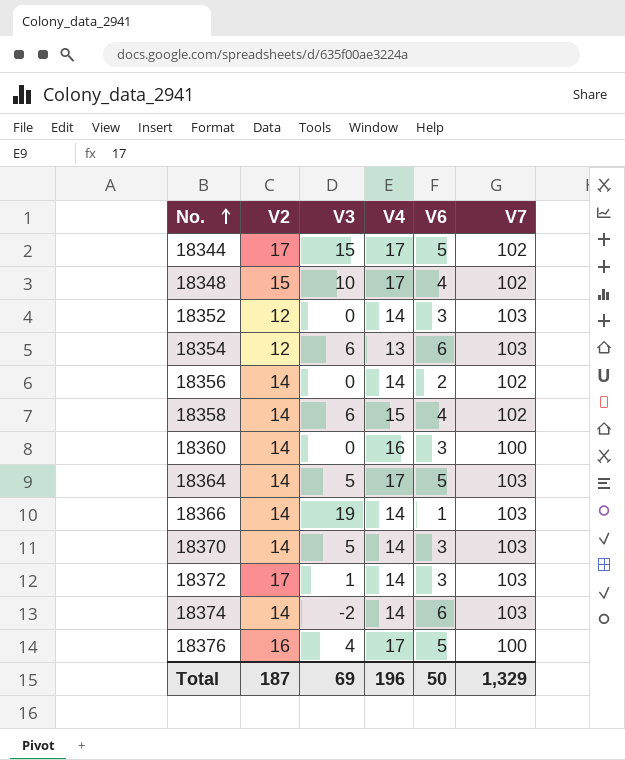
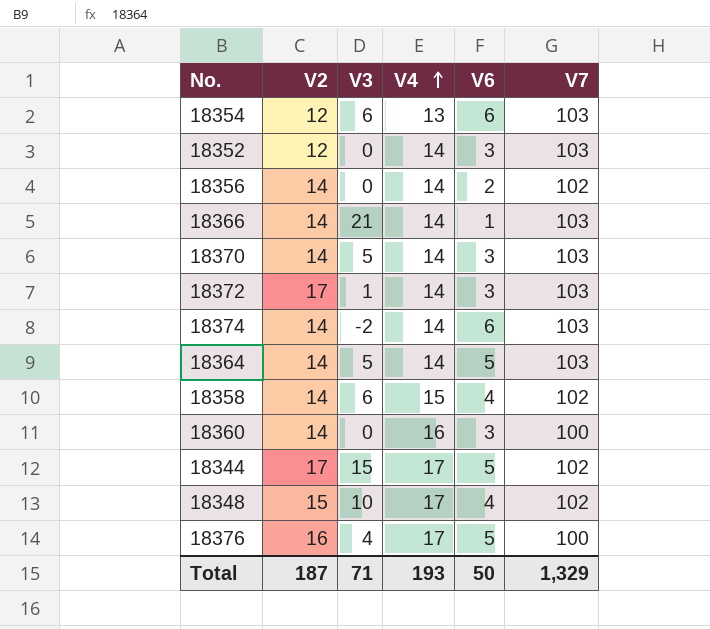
row order: No. ascending -> V4 ascending
18366 | V3: 19 -> 21
18364 | V4: 17 -> 14
Total | V3: 69 -> 71
Total | V4: 196 -> 193

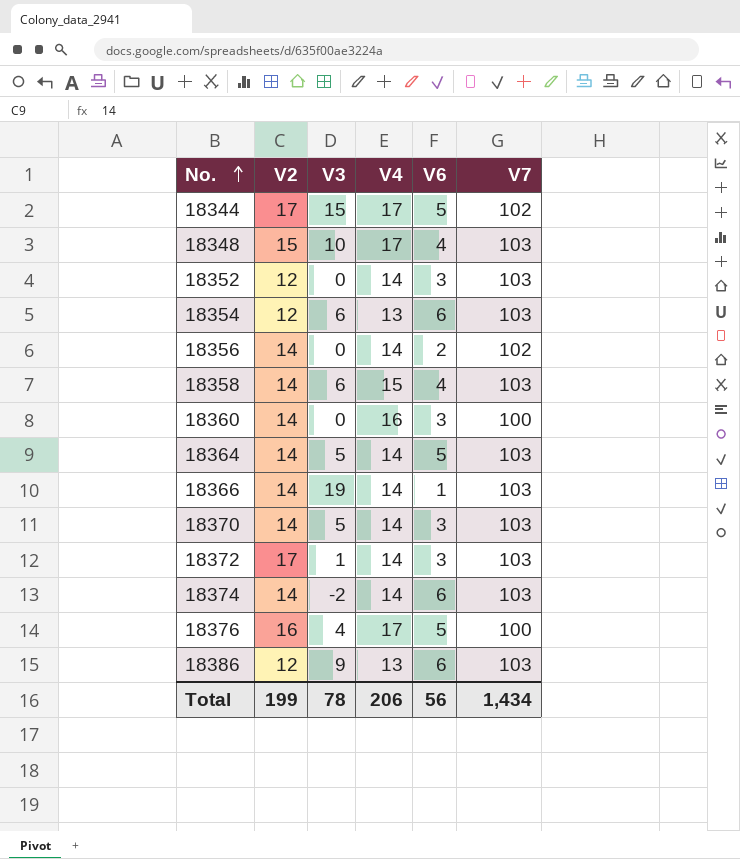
row order: V4 ascending -> No. ascending
18348 | V7: 102 -> 103
18358 | V7: 102 -> 103
18366 | V3: 21 -> 19
row 18386: none -> 12 | 9 | 13 | 6 | 103
Total | V2: 187 -> 199
Total | V3: 71 -> 78
Total | V4: 193 -> 206
Total | V6: 50 -> 56
Total | V7: 1,329 -> 1,434

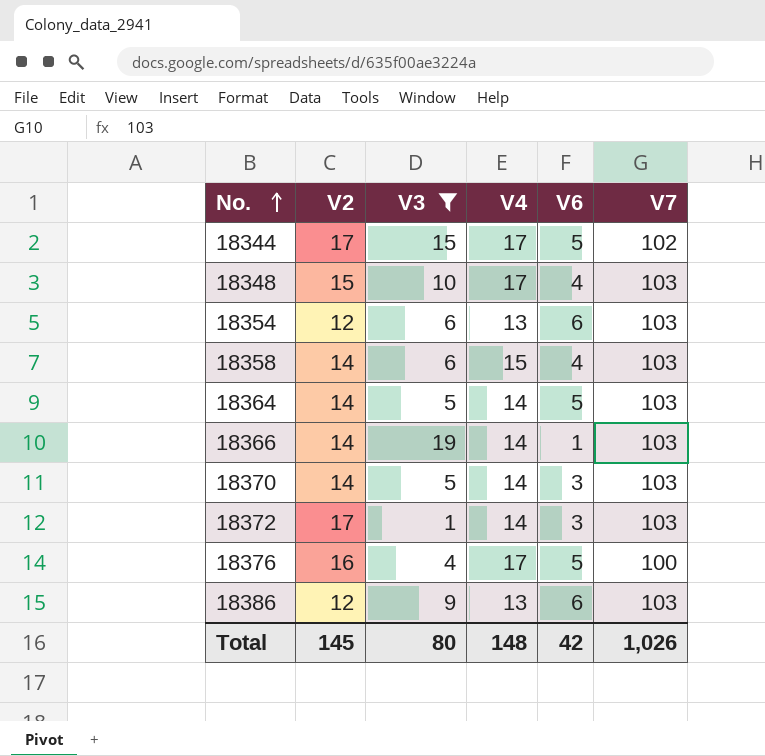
filter: none -> V3 >= 1
Total | V2: 199 -> 145
Total | V3: 78 -> 80
Total | V4: 206 -> 148
Total | V6: 56 -> 42
Total | V7: 1,434 -> 1,026

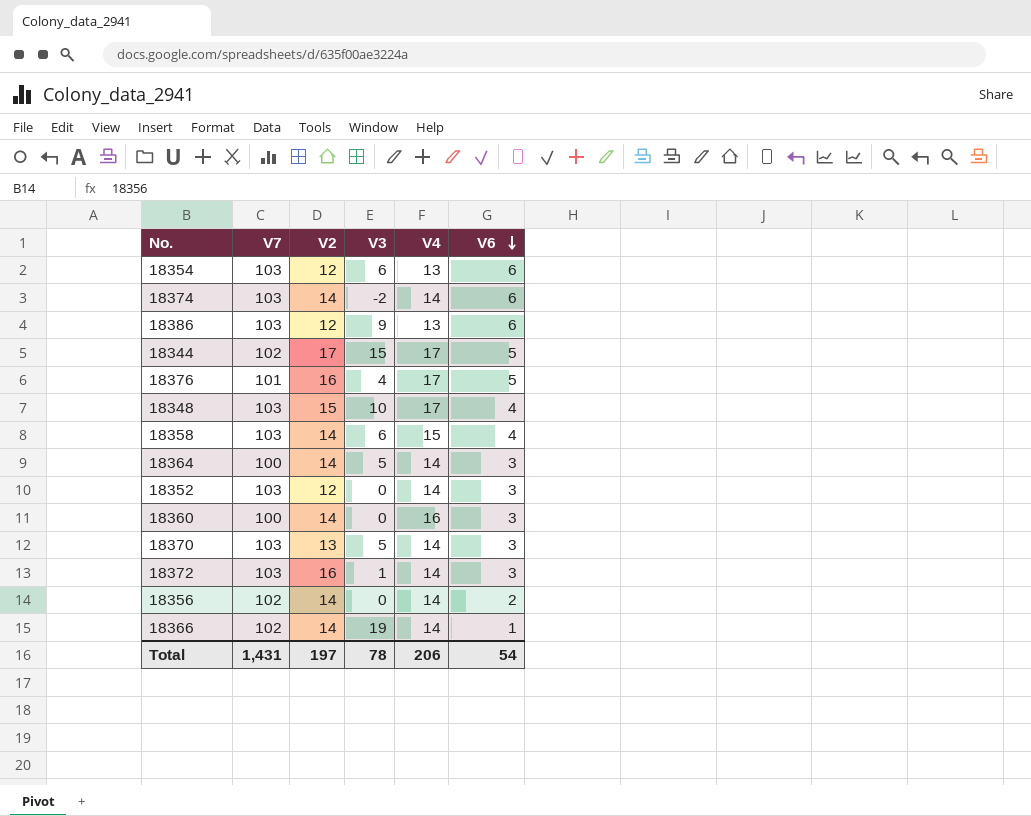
filter: V3 >= 1 -> none
row order: No. ascending -> V6 descending
column V7 | position: 6 -> 2
18376 | V7: 100 -> 101
18364 | V7: 103 -> 100
18364 | V6: 5 -> 3
18370 | V2: 14 -> 13
18372 | V2: 17 -> 16
18366 | V7: 103 -> 102
Total | V7: 1,026 -> 1,431
Total | V2: 145 -> 197
Total | V3: 80 -> 78
Total | V4: 148 -> 206
Total | V6: 42 -> 54

